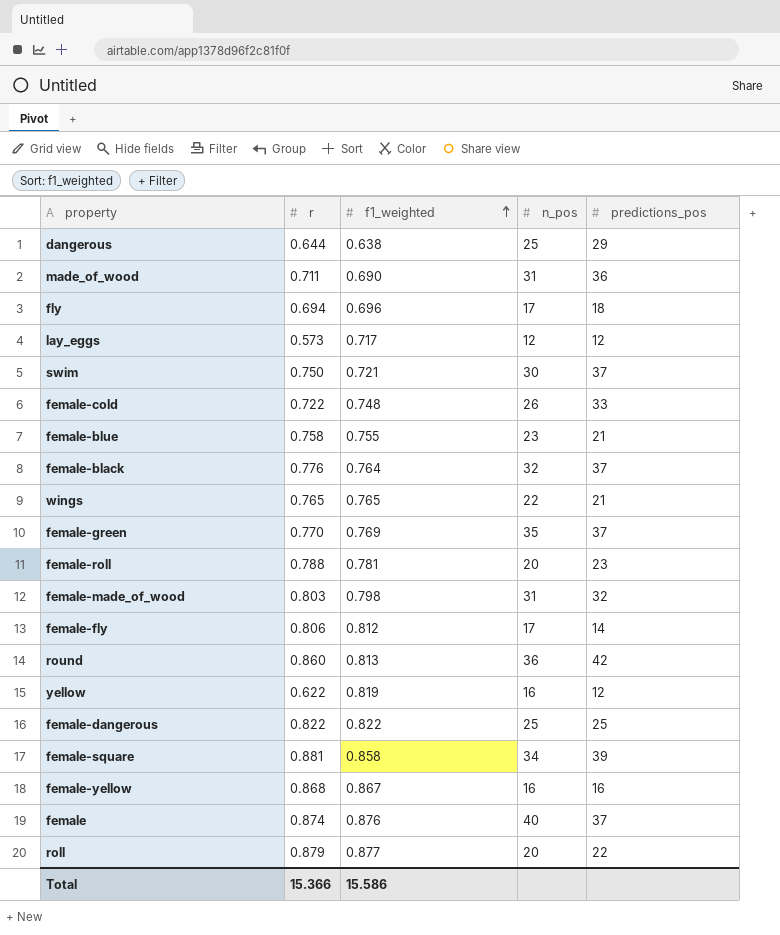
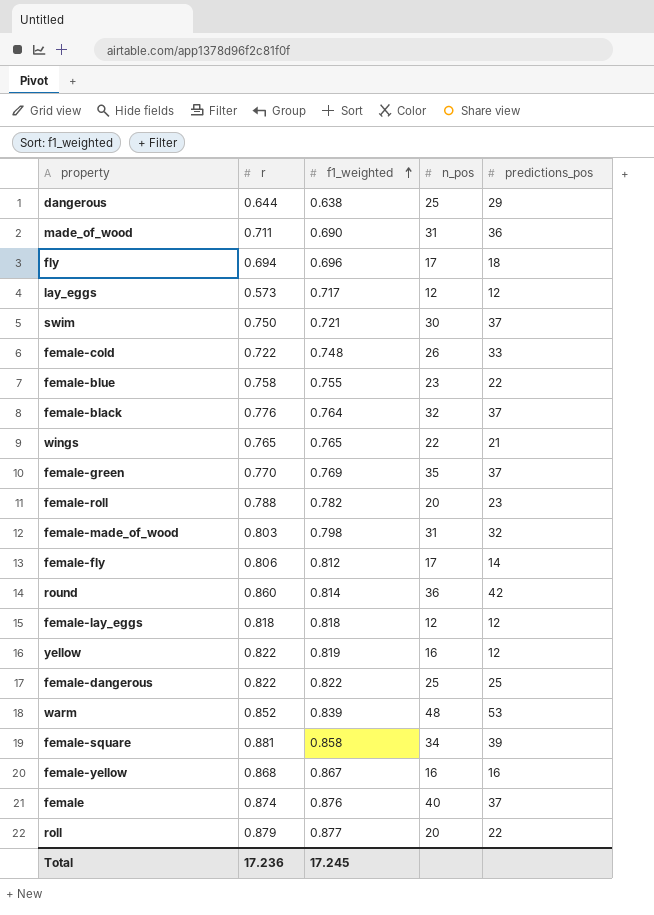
female-blue | predictions_pos: 21 -> 22
female-roll | f1_weighted: 0.781 -> 0.782
round | f1_weighted: 0.813 -> 0.814
row female-lay_eggs: none -> 0.818 | 0.818 | 12 | 12
yellow | r: 0.622 -> 0.822
row warm: none -> 0.852 | 0.839 | 48 | 53
Total | r: 15.366 -> 17.236
Total | f1_weighted: 15.586 -> 17.245

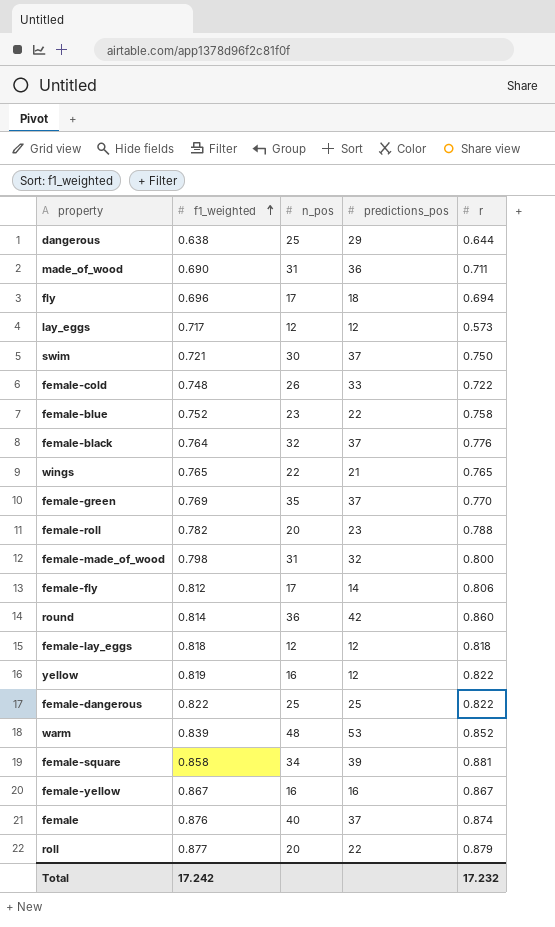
column r | position: 2 -> 5
female-blue | f1_weighted: 0.755 -> 0.752
female-made_of_wood | r: 0.803 -> 0.800
female-yellow | r: 0.868 -> 0.867
Total | f1_weighted: 17.245 -> 17.242
Total | r: 17.236 -> 17.232

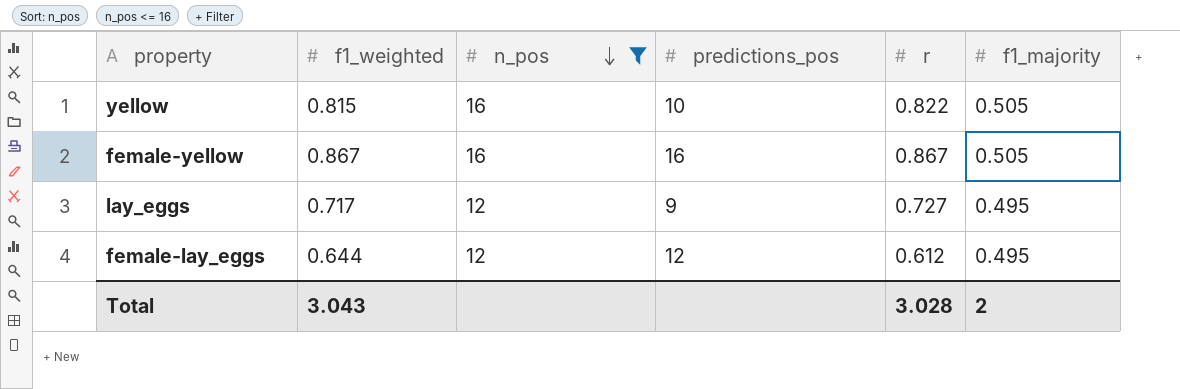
filter: none -> n_pos <= 16
row order: f1_weighted ascending -> n_pos descending
column f1_majority | position: none -> 6
yellow | f1_weighted: 0.819 -> 0.815
yellow | predictions_pos: 12 -> 10
lay_eggs | predictions_pos: 12 -> 9
lay_eggs | r: 0.573 -> 0.727
female-lay_eggs | f1_weighted: 0.818 -> 0.644
female-lay_eggs | r: 0.818 -> 0.612
Total | f1_weighted: 17.242 -> 3.043
Total | r: 17.232 -> 3.028

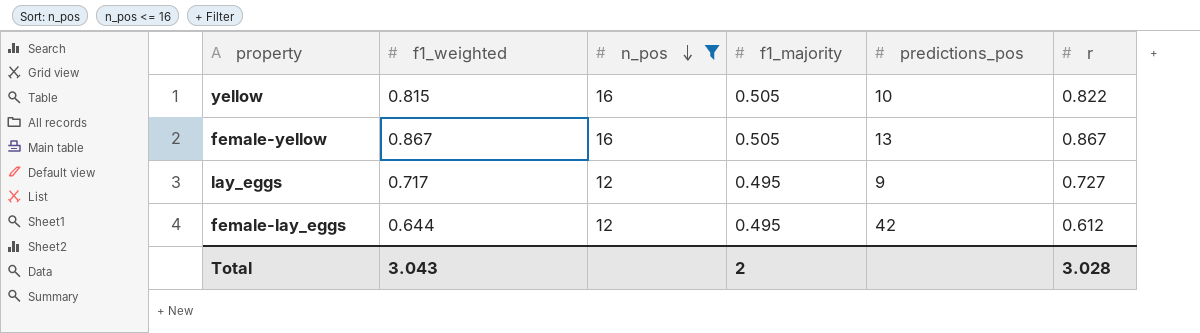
column f1_majority | position: 6 -> 4
female-yellow | predictions_pos: 16 -> 13
female-lay_eggs | predictions_pos: 12 -> 42

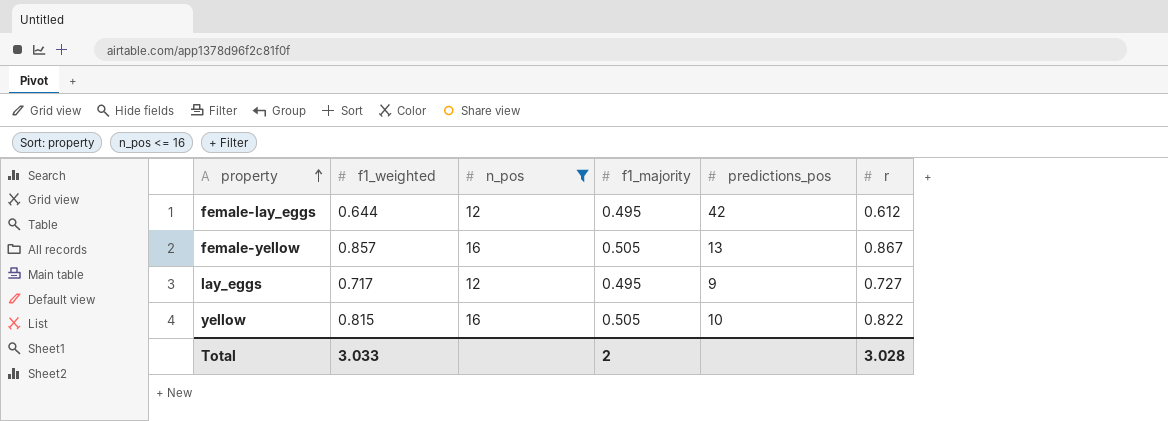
row order: n_pos descending -> property ascending
female-yellow | f1_weighted: 0.867 -> 0.857
Total | f1_weighted: 3.043 -> 3.033

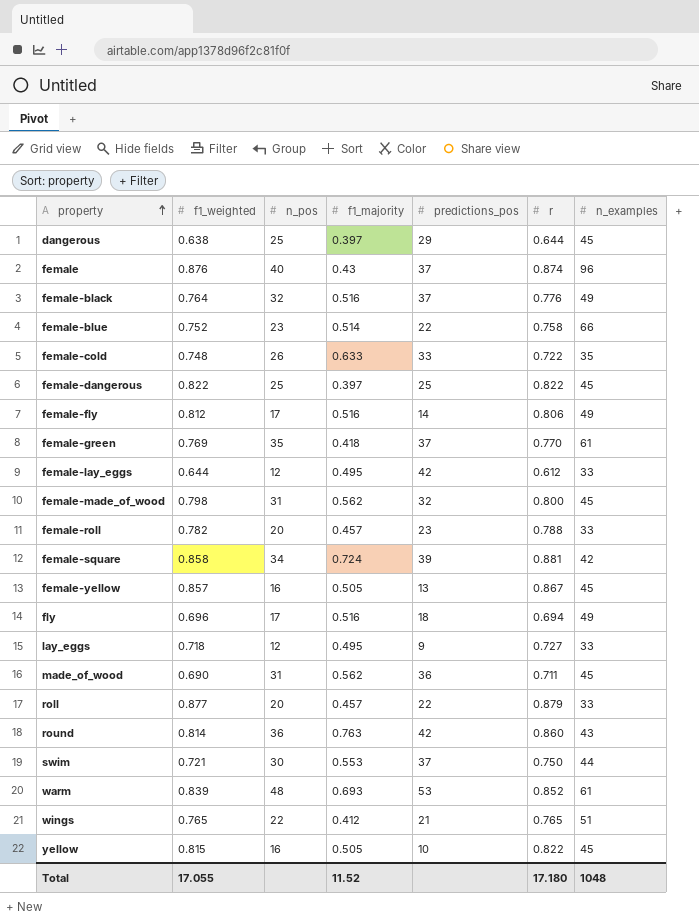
filter: n_pos <= 16 -> none
column n_examples | position: none -> 7
lay_eggs | f1_weighted: 0.717 -> 0.718
Total | f1_weighted: 3.033 -> 17.055
Total | f1_majority: 2 -> 11.52
Total | r: 3.028 -> 17.180

